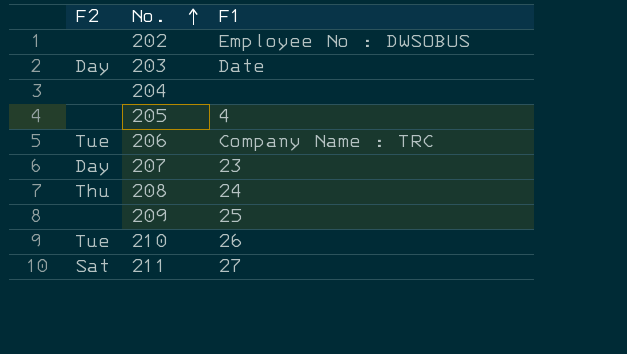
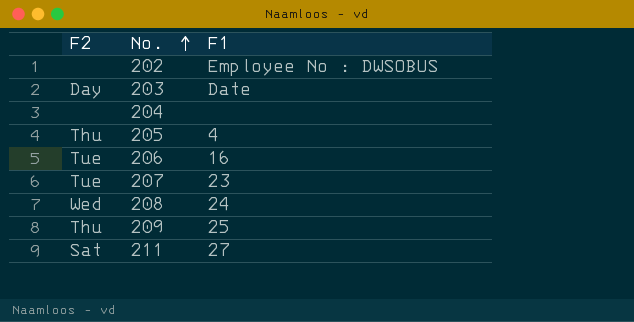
row 210: Tue | 26 -> none
205 | F2: none -> Thu
206 | F1: Company Name : TRC -> 16
207 | F2: Day -> Tue
208 | F2: Thu -> Wed
209 | F2: none -> Thu

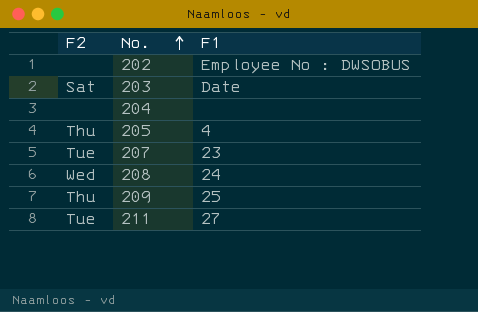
row 206: Tue | 16 -> none
203 | F2: Day -> Sat
211 | F2: Sat -> Tue

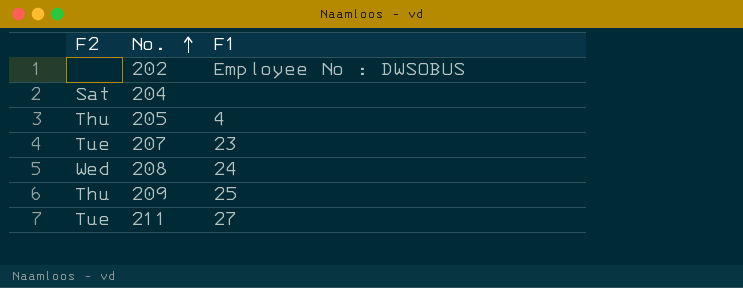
row 203: Sat | Date -> none
204 | F2: none -> Sat

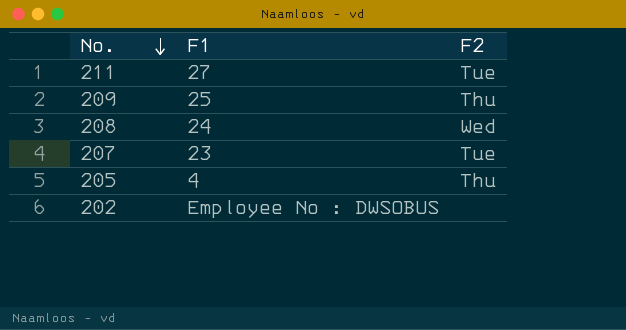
row order: No. ascending -> No. descending
column F2 | position: 1 -> 3
row 204: Sat | none -> none

